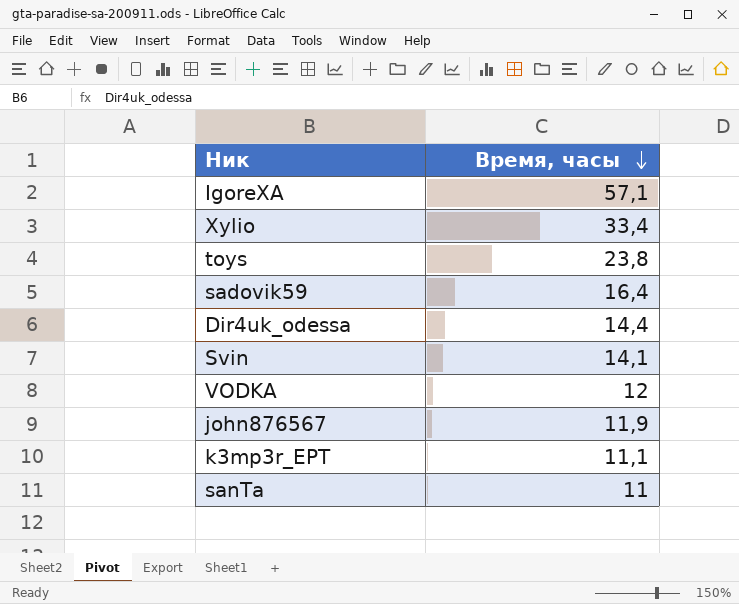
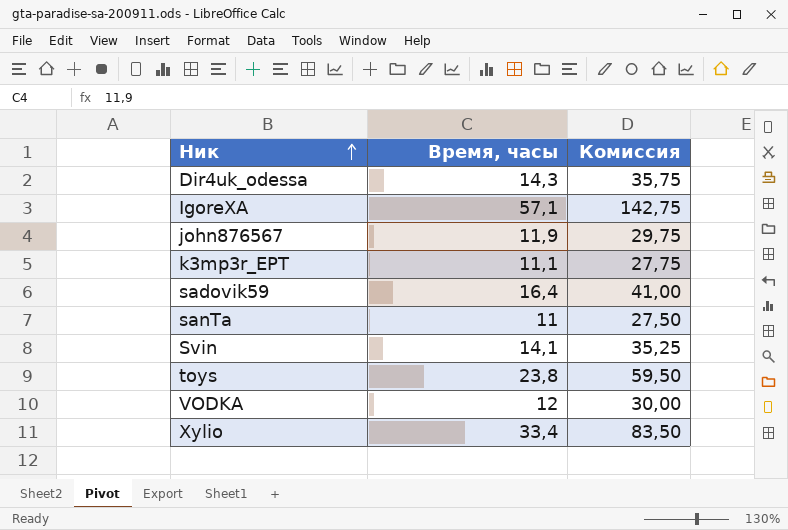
row order: Время, часы descending -> Ник ascending
column Комиссия | formula: none -> [Время, часы] * 2,5
Dir4uk_odessa | Время, часы: 14,4 -> 14,3

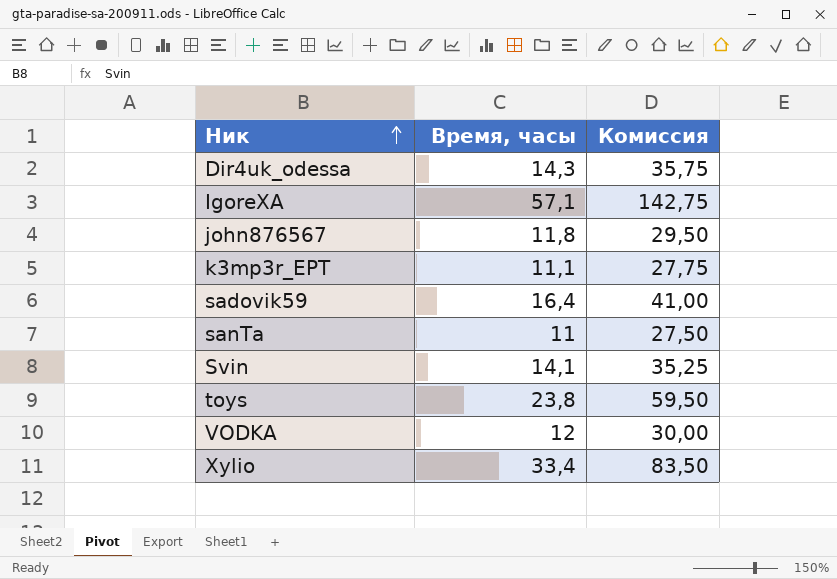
john876567 | Время, часы: 11,9 -> 11,8
john876567 | Комиссия: 29,75 -> 29,50

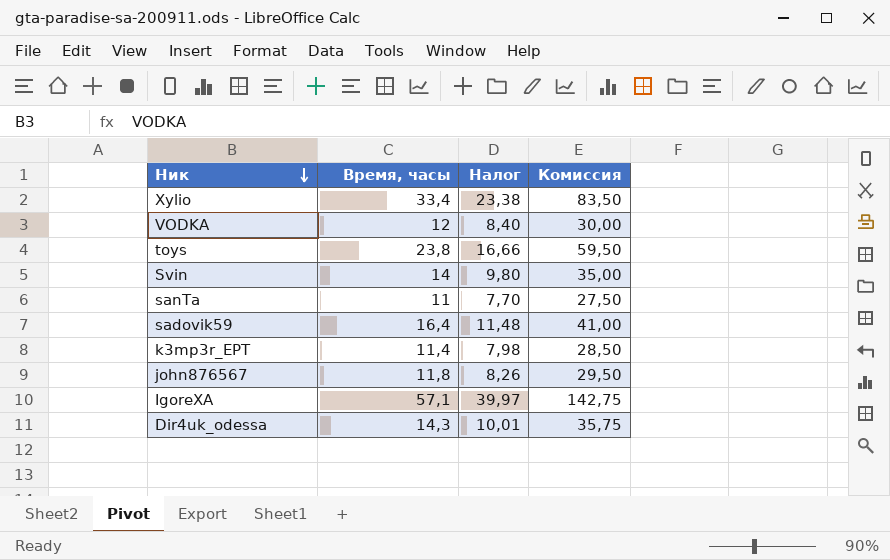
row order: Ник ascending -> Ник descending
column Налог | formula: none -> [Время, часы] * 0,7
Svin | Время, часы: 14,1 -> 14
Svin | Комиссия: 35,25 -> 35,00
k3mp3r_EPT | Время, часы: 11,1 -> 11,4
k3mp3r_EPT | Комиссия: 27,75 -> 28,50

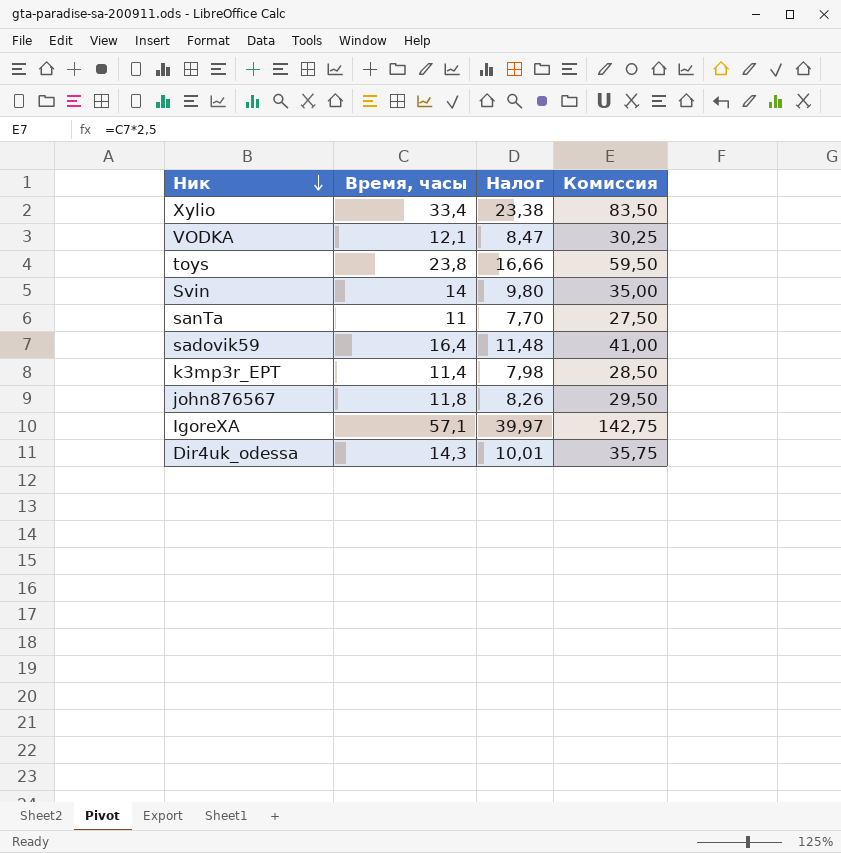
VODKA | Время, часы: 12 -> 12,1
VODKA | Налог: 8,40 -> 8,47
VODKA | Комиссия: 30,00 -> 30,25

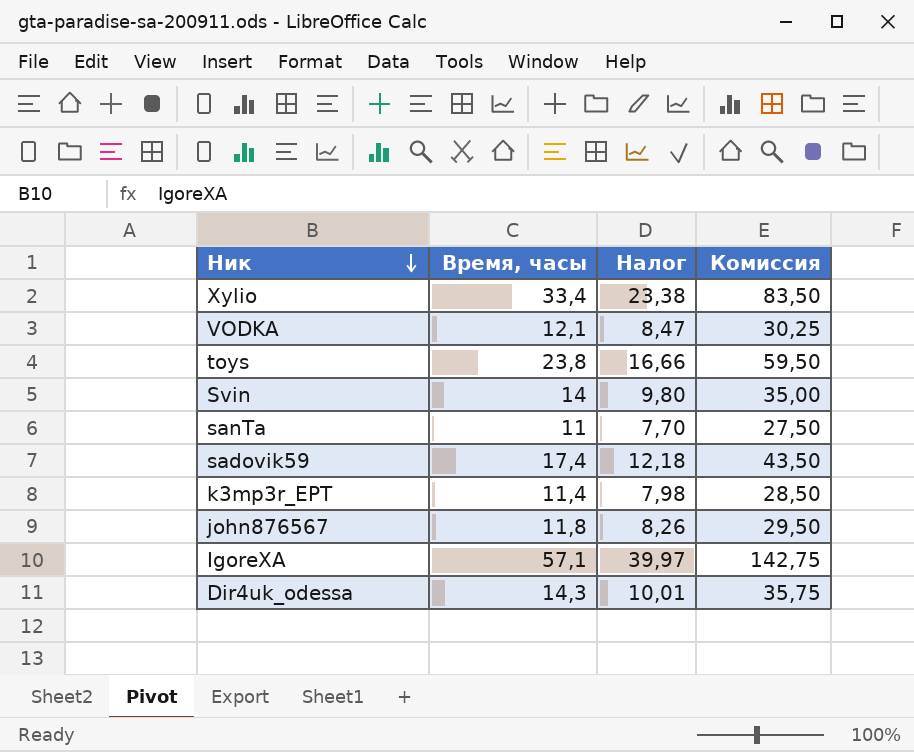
sadovik59 | Время, часы: 16,4 -> 17,4
sadovik59 | Налог: 11,48 -> 12,18
sadovik59 | Комиссия: 41,00 -> 43,50

